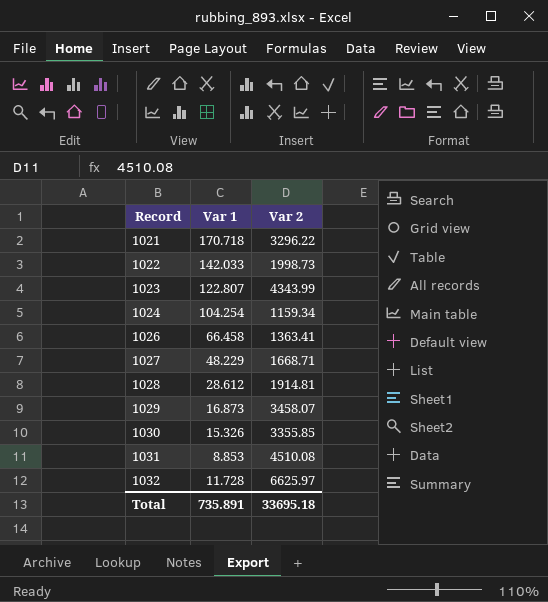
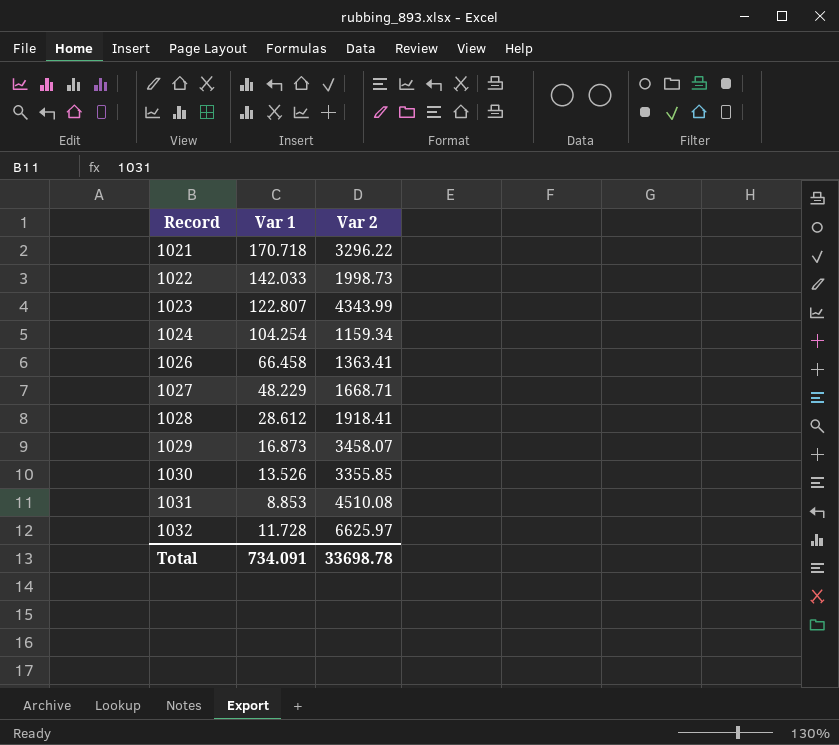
1028 | Var 2: 1914.81 -> 1918.41
1030 | Var 1: 15.326 -> 13.526
Total | Var 1: 735.891 -> 734.091
Total | Var 2: 33695.18 -> 33698.78

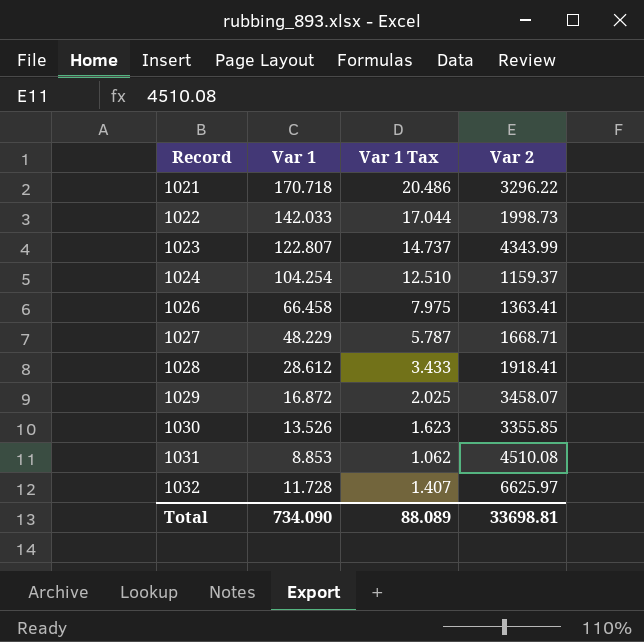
column Var 1 Tax | formula: none -> [Var 1] * 0.12
1024 | Var 2: 1159.34 -> 1159.37
1029 | Var 1: 16.873 -> 16.872
Total | Var 1: 734.091 -> 734.090
Total | Var 2: 33698.78 -> 33698.81

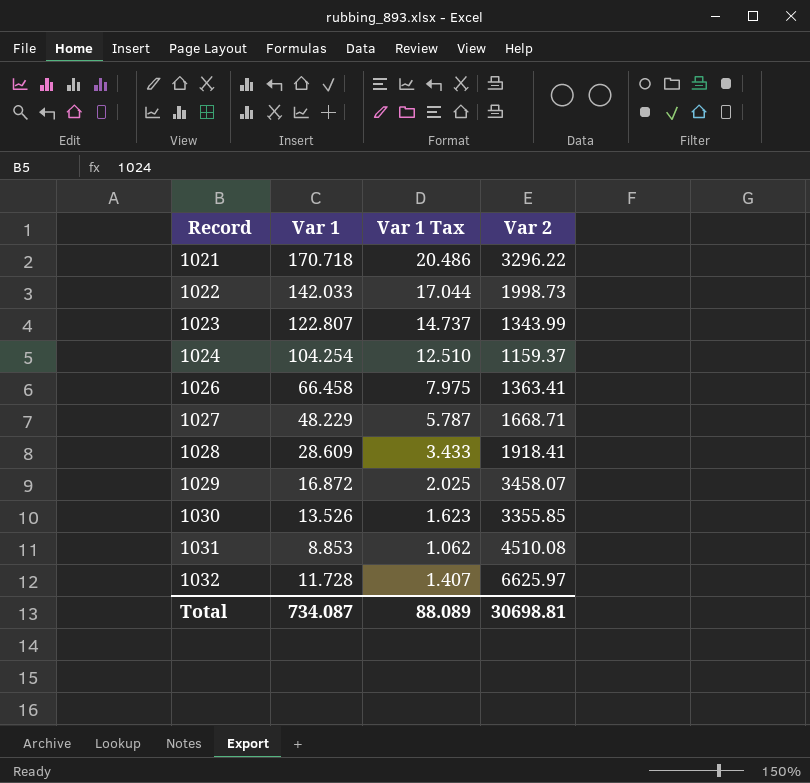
1023 | Var 2: 4343.99 -> 1343.99
1028 | Var 1: 28.612 -> 28.609
Total | Var 1: 734.090 -> 734.087
Total | Var 2: 33698.81 -> 30698.81

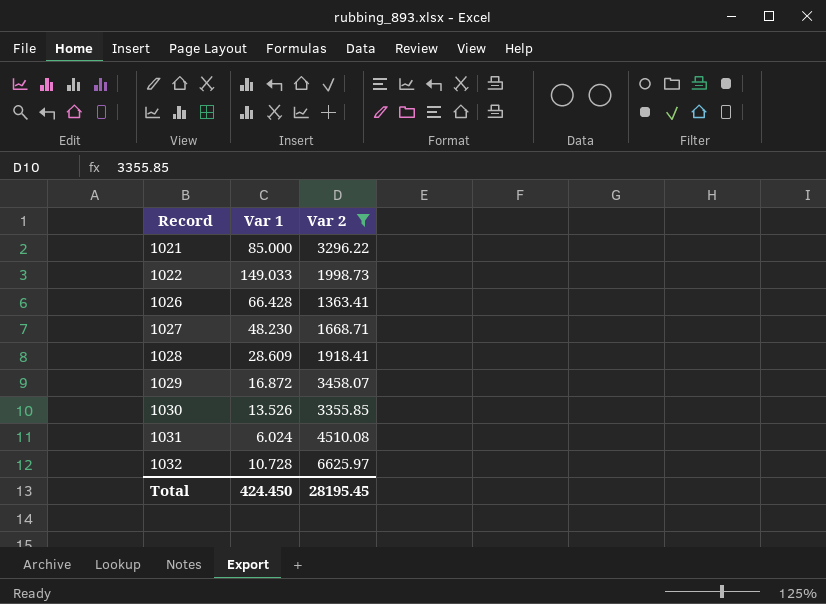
filter: none -> Var 2 >= 1363.41
column Var 1 Tax | formula: [Var 1] * 0.12 -> none
1021 | Var 1: 170.718 -> 85.000
1022 | Var 1: 142.033 -> 149.033
1026 | Var 1: 66.458 -> 66.428
1027 | Var 1: 48.229 -> 48.230
1031 | Var 1: 8.853 -> 6.024
1032 | Var 1: 11.728 -> 10.728
Total | Var 1: 734.087 -> 424.450
Total | Var 2: 30698.81 -> 28195.45

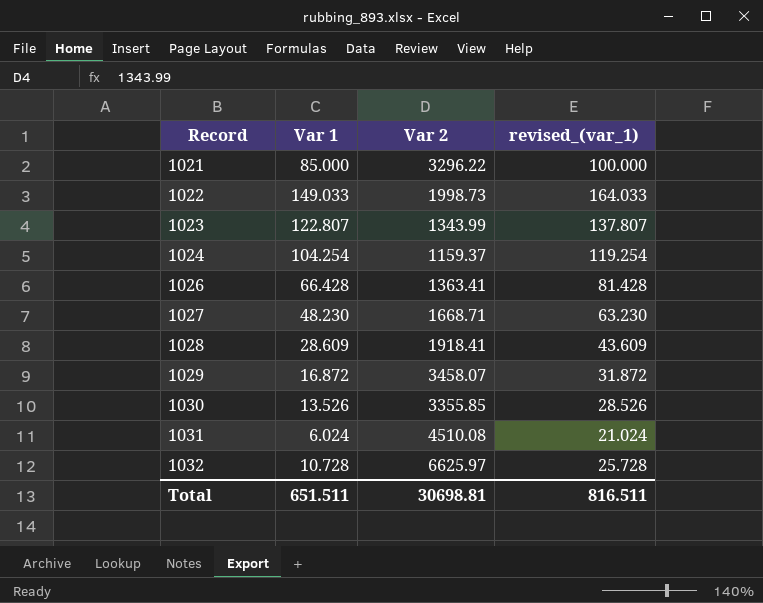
filter: Var 2 >= 1363.41 -> none
column revised_(var_1) | formula: none -> [Var 1] + 15
Total | Var 1: 424.450 -> 651.511
Total | Var 2: 28195.45 -> 30698.81

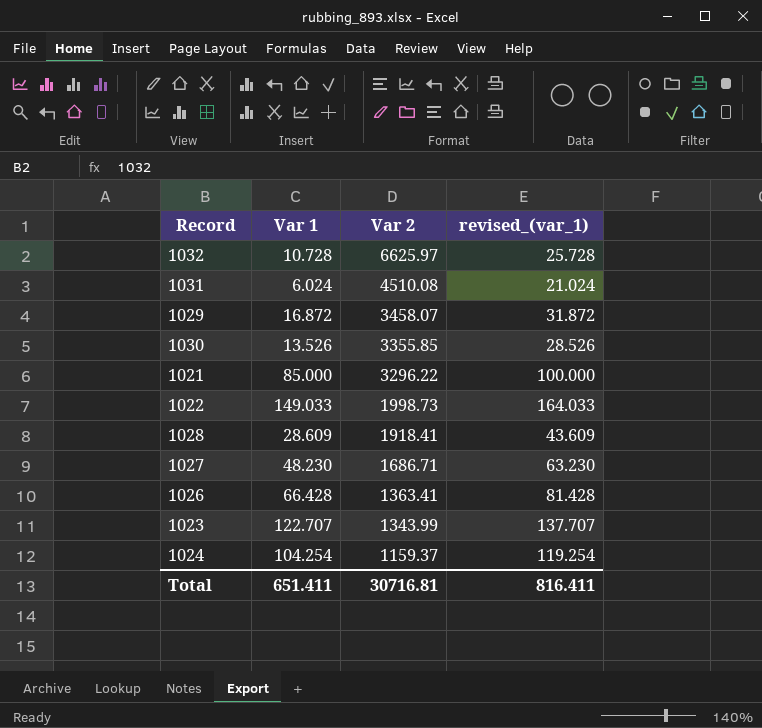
row order: Record ascending -> Var 2 descending
1027 | Var 2: 1668.71 -> 1686.71
1023 | Var 1: 122.807 -> 122.707
1023 | revised_(var_1): 137.807 -> 137.707
Total | Var 1: 651.511 -> 651.411
Total | Var 2: 30698.81 -> 30716.81
Total | revised_(var_1): 816.511 -> 816.411

